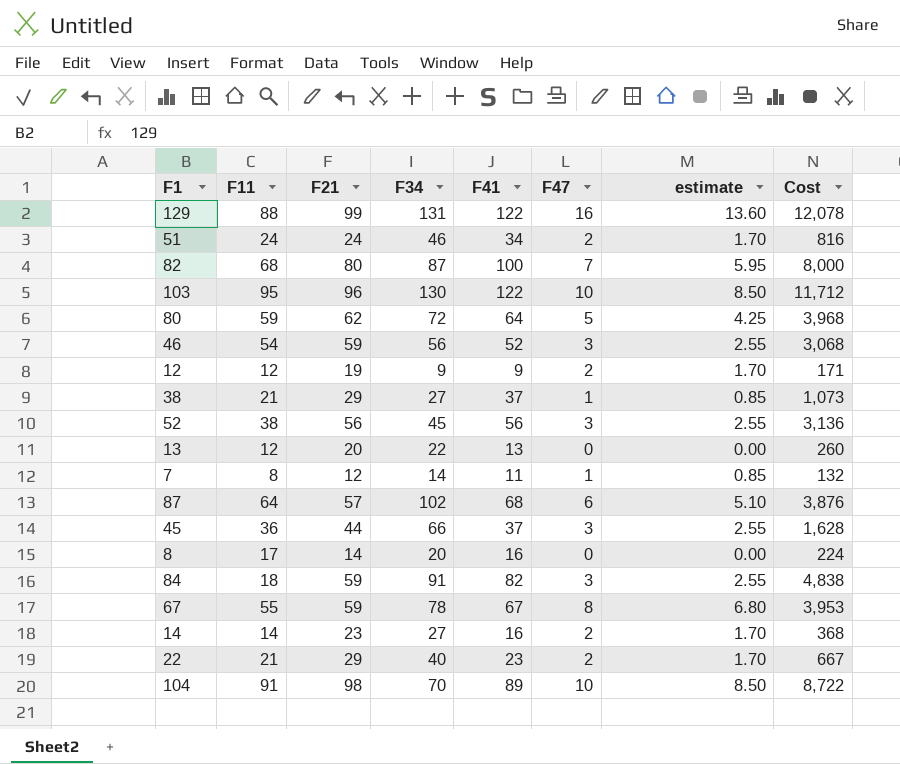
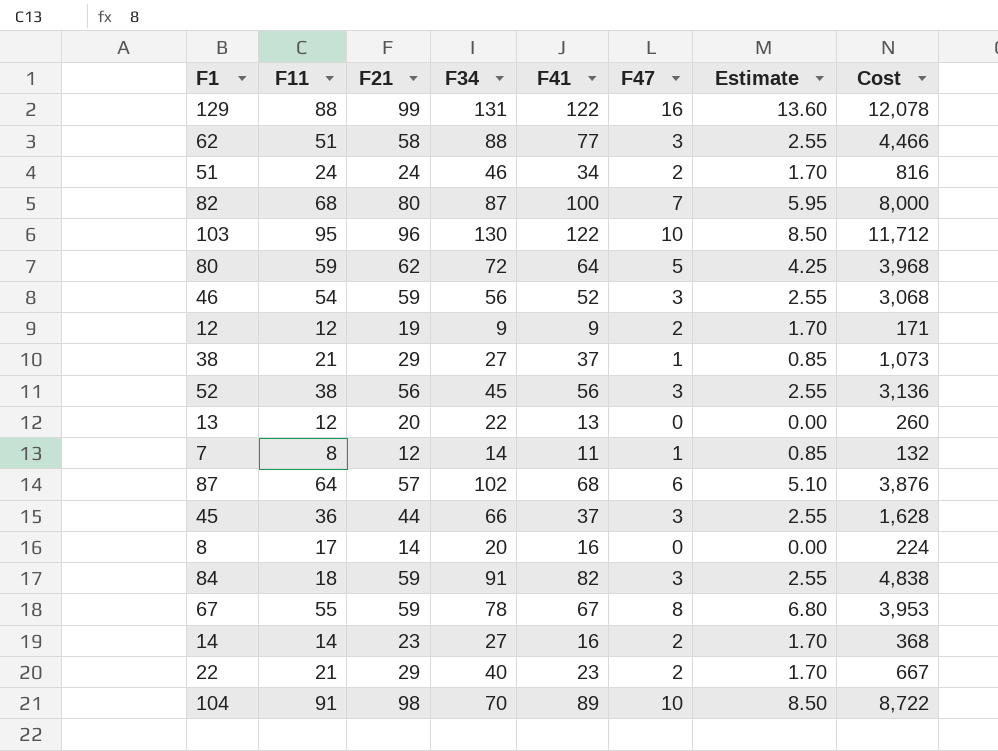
column name: estimate -> Estimate
row 62: none -> 51 | 58 | 88 | 77 | 3 | 2.55 | 4,466

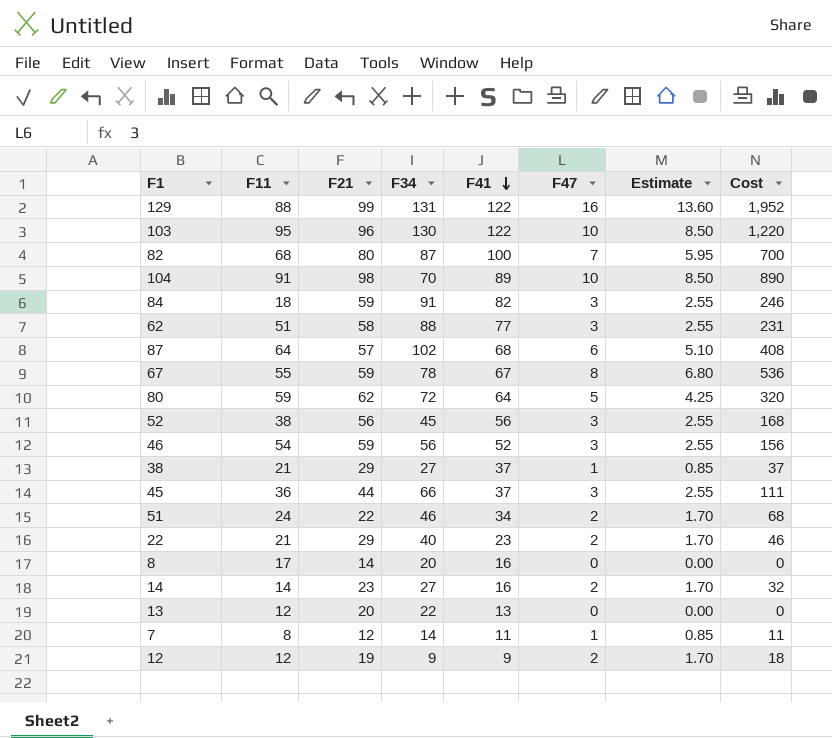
row order: none -> F41 descending
column Cost | formula: [F21] * [F41] -> [F41] * [F47]
51 | F21: 24 -> 22

